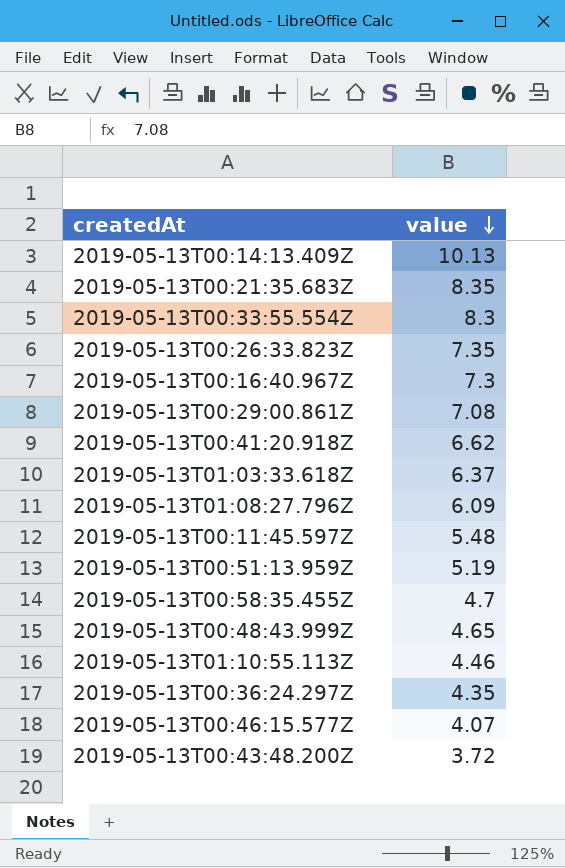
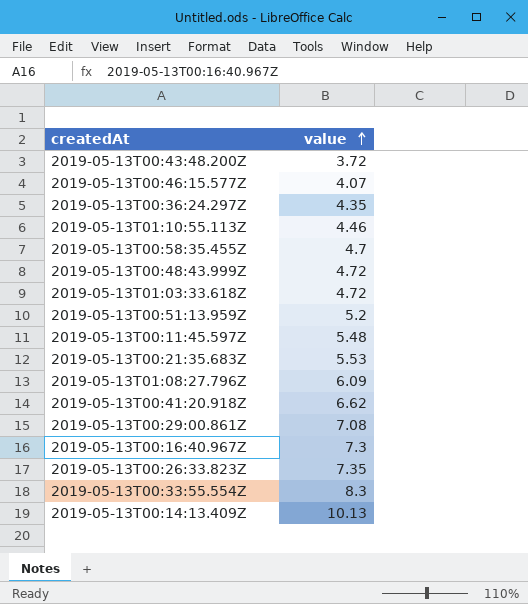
row order: value descending -> value ascending
2019-05-13T00:48:43.999Z | value: 4.65 -> 4.72
2019-05-13T01:03:33.618Z | value: 6.37 -> 4.72
2019-05-13T00:51:13.959Z | value: 5.19 -> 5.2
2019-05-13T00:21:35.683Z | value: 8.35 -> 5.53

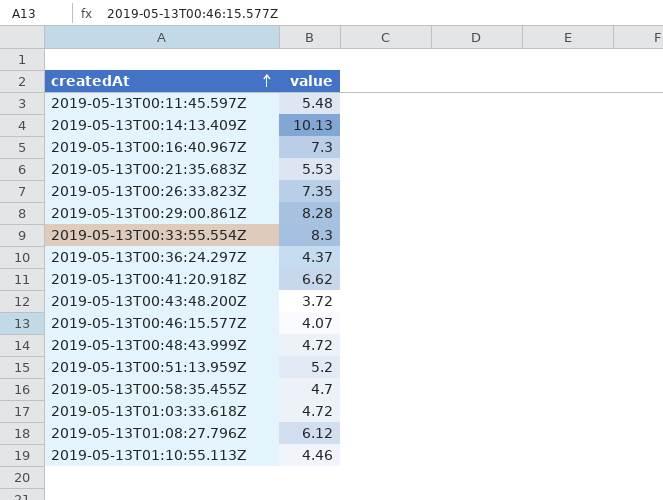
row order: value ascending -> createdAt ascending
2019-05-13T00:29:00.861Z | value: 7.08 -> 8.28
2019-05-13T00:36:24.297Z | value: 4.35 -> 4.37
2019-05-13T01:08:27.796Z | value: 6.09 -> 6.12

